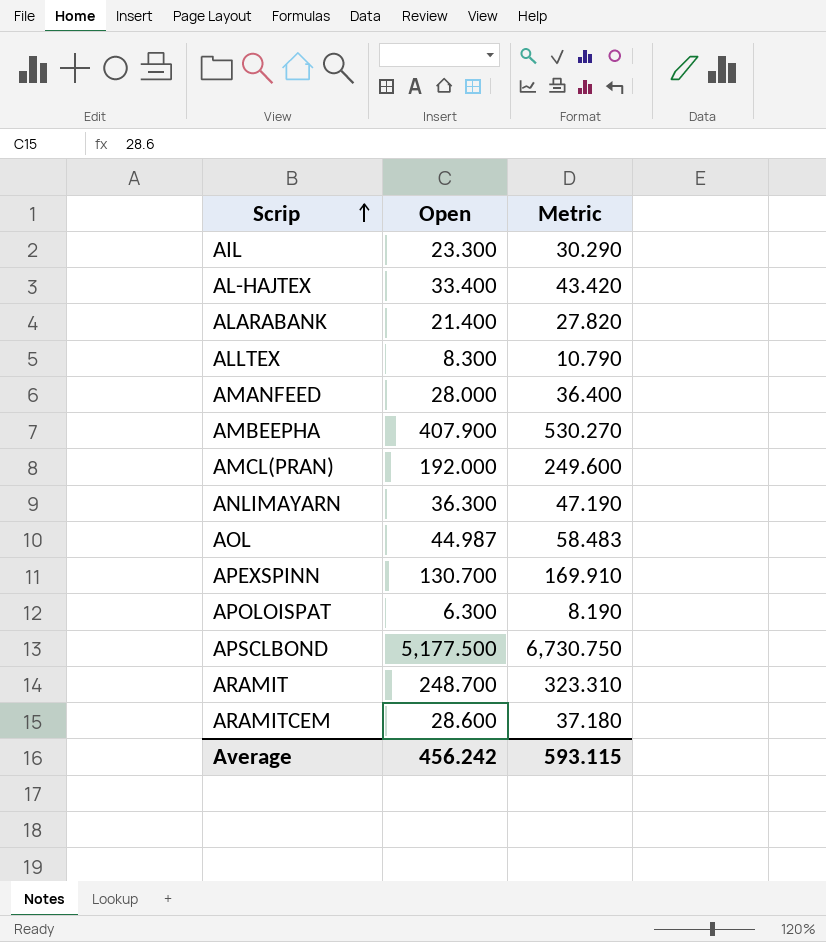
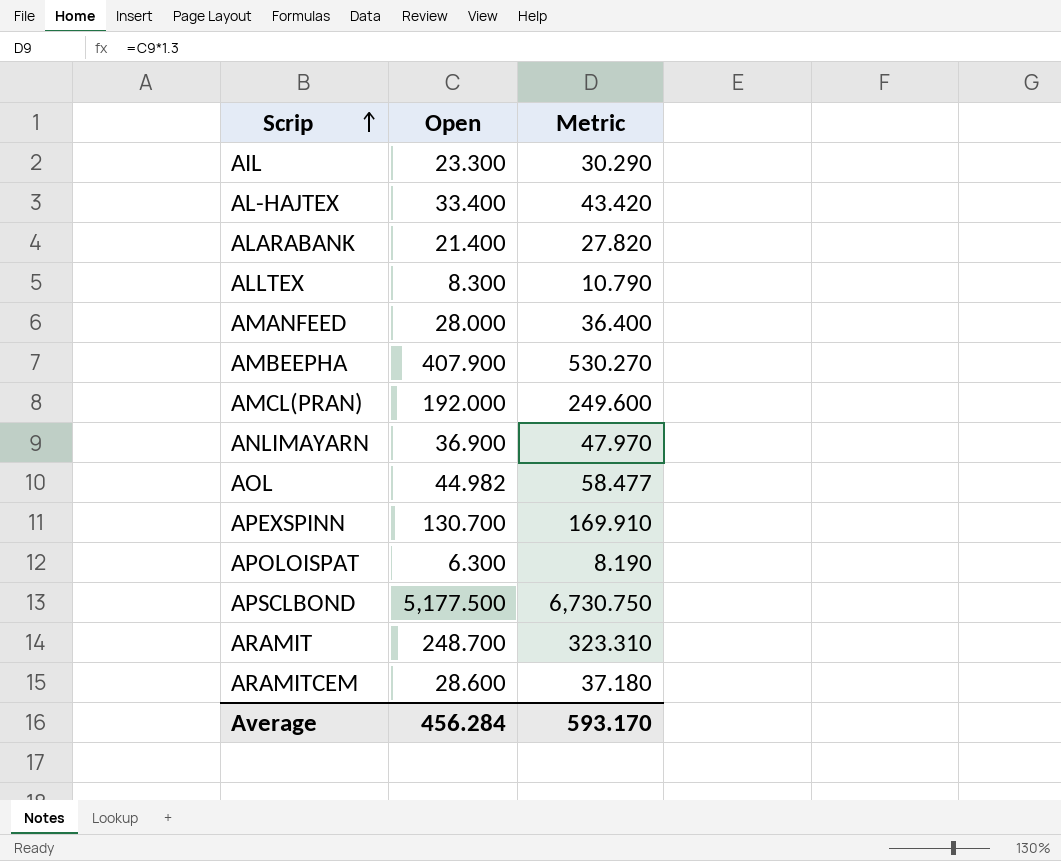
ANLIMAYARN | Open: 36.300 -> 36.900
ANLIMAYARN | Metric: 47.190 -> 47.970
AOL | Open: 44.987 -> 44.982
AOL | Metric: 58.483 -> 58.477
Average | Open: 456.242 -> 456.284
Average | Metric: 593.115 -> 593.170

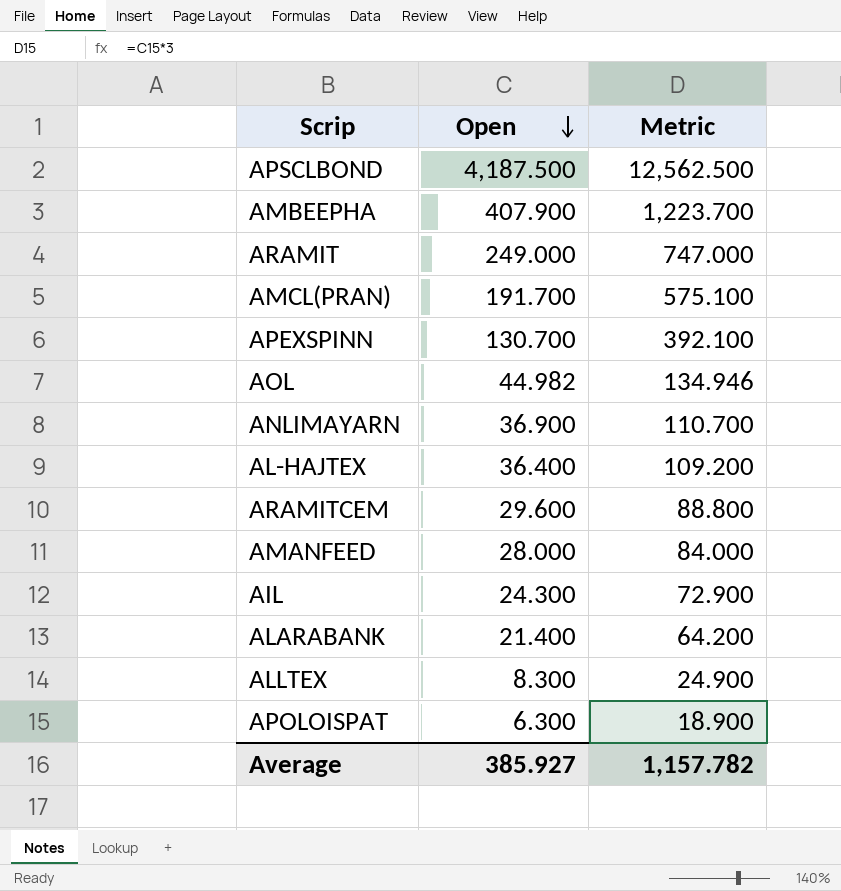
row order: Scrip ascending -> Open descending
column Metric | formula: [Open] * 1.3 -> [Open] * 3
APSCLBOND | Open: 5,177.500 -> 4,187.500
ARAMIT | Open: 248.700 -> 249.000
AMCL(PRAN) | Open: 192.000 -> 191.700
AL-HAJTEX | Open: 33.400 -> 36.400
ARAMITCEM | Open: 28.600 -> 29.600
AIL | Open: 23.300 -> 24.300
Average | Open: 456.284 -> 385.927
Average | Metric: 593.170 -> 1,157.782

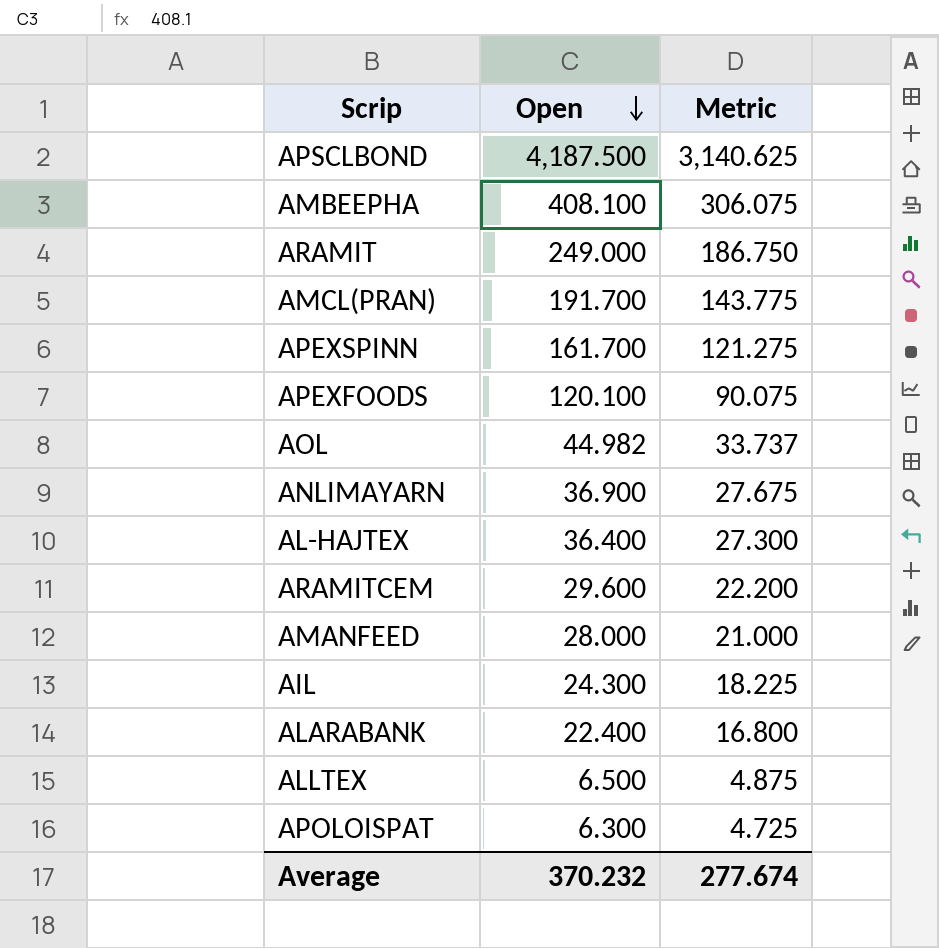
column Metric | formula: [Open] * 3 -> [Open] * 0.75
AMBEEPHA | Open: 407.900 -> 408.100
APEXSPINN | Open: 130.700 -> 161.700
row APEXFOODS: none -> 120.100 | 90.075
ALARABANK | Open: 21.400 -> 22.400
ALLTEX | Open: 8.300 -> 6.500
Average | Open: 385.927 -> 370.232
Average | Metric: 1,157.782 -> 277.674

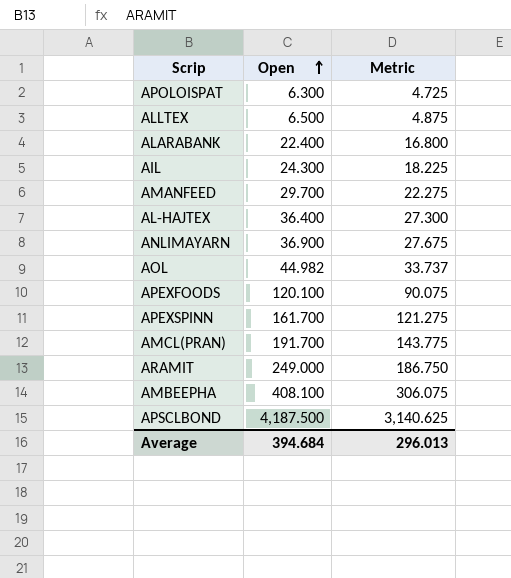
row order: Open descending -> Open ascending
row ARAMITCEM: 29.600 | 22.200 -> none
AMANFEED | Open: 28.000 -> 29.700
AMANFEED | Metric: 21.000 -> 22.275
Average | Open: 370.232 -> 394.684
Average | Metric: 277.674 -> 296.013

